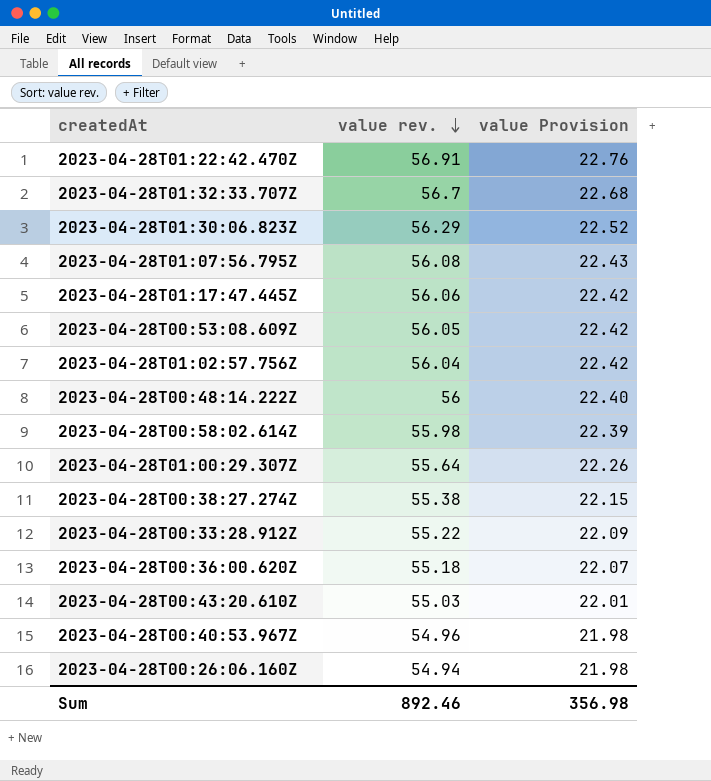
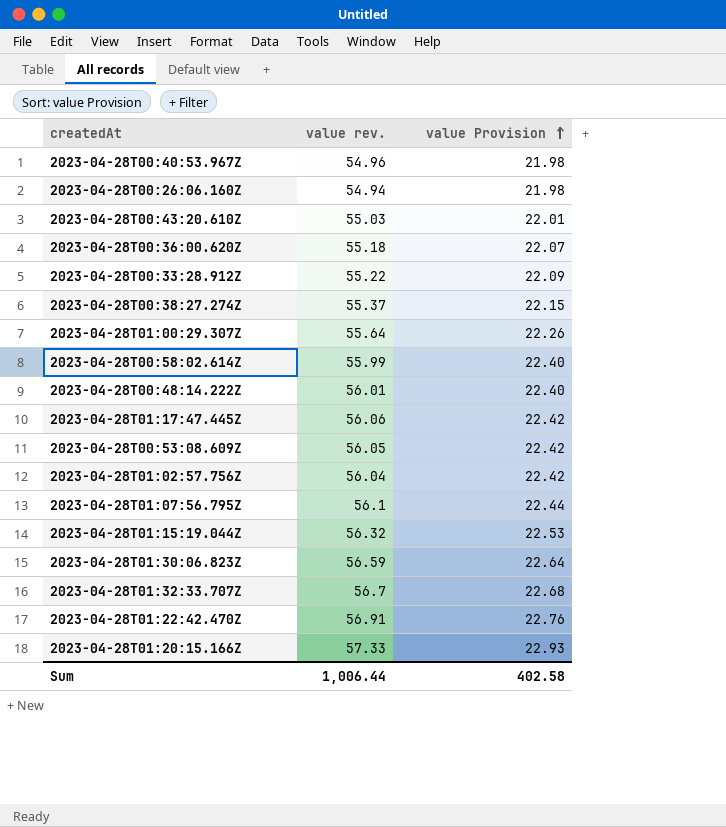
row order: value rev. descending -> value Provision ascending
2023-04-28T00:38:27.274Z | value rev.: 55.38 -> 55.37
2023-04-28T00:58:02.614Z | value rev.: 55.98 -> 55.99
2023-04-28T00:58:02.614Z | value Provision: 22.39 -> 22.40
2023-04-28T00:48:14.222Z | value rev.: 56 -> 56.01
2023-04-28T01:07:56.795Z | value rev.: 56.08 -> 56.1
2023-04-28T01:07:56.795Z | value Provision: 22.43 -> 22.44
row 2023-04-28T01:15:19.044Z: none -> 56.32 | 22.53
2023-04-28T01:30:06.823Z | value rev.: 56.29 -> 56.59
2023-04-28T01:30:06.823Z | value Provision: 22.52 -> 22.64
row 2023-04-28T01:20:15.166Z: none -> 57.33 | 22.93
Sum | value rev.: 892.46 -> 1,006.44
Sum | value Provision: 356.98 -> 402.58

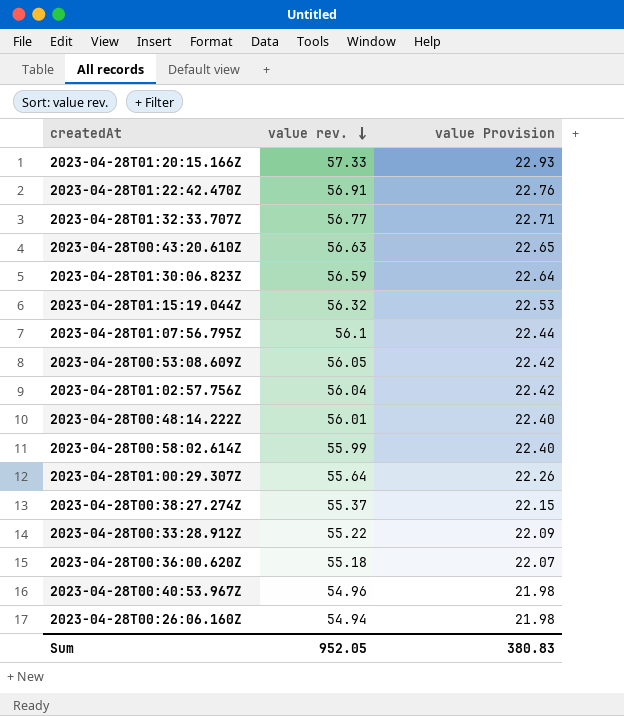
row order: value Provision ascending -> value rev. descending
row 2023-04-28T01:17:47.445Z: 56.06 | 22.42 -> none
2023-04-28T01:32:33.707Z | value rev.: 56.7 -> 56.77
2023-04-28T01:32:33.707Z | value Provision: 22.68 -> 22.71
2023-04-28T00:43:20.610Z | value rev.: 55.03 -> 56.63
2023-04-28T00:43:20.610Z | value Provision: 22.01 -> 22.65
Sum | value rev.: 1,006.44 -> 952.05
Sum | value Provision: 402.58 -> 380.83

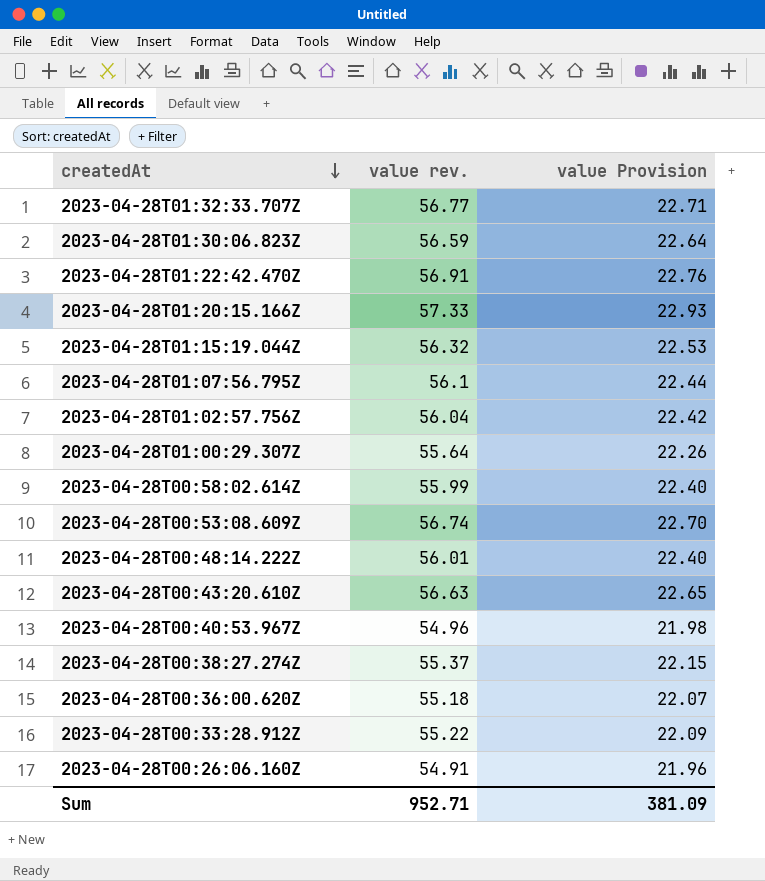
row order: value rev. descending -> createdAt descending
2023-04-28T00:53:08.609Z | value rev.: 56.05 -> 56.74
2023-04-28T00:53:08.609Z | value Provision: 22.42 -> 22.70
2023-04-28T00:26:06.160Z | value rev.: 54.94 -> 54.91
2023-04-28T00:26:06.160Z | value Provision: 21.98 -> 21.96
Sum | value rev.: 952.05 -> 952.71
Sum | value Provision: 380.83 -> 381.09

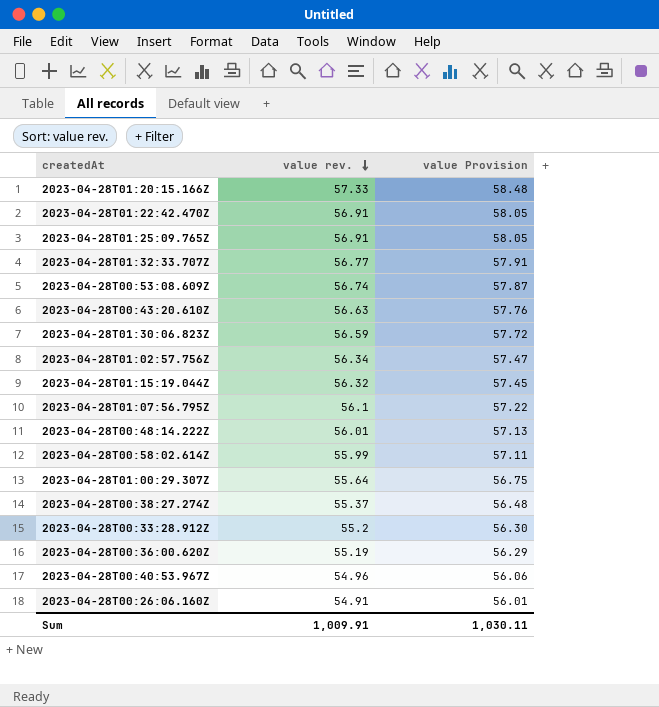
row order: createdAt descending -> value rev. descending
column value Provision | formula: [value rev.] * 0.4 -> [value rev.] * 1.02
row 2023-04-28T01:25:09.765Z: none -> 56.91 | 58.05
2023-04-28T01:02:57.756Z | value rev.: 56.04 -> 56.34
2023-04-28T00:33:28.912Z | value rev.: 55.22 -> 55.2
2023-04-28T00:36:00.620Z | value rev.: 55.18 -> 55.19
Sum | value rev.: 952.71 -> 1,009.91
Sum | value Provision: 381.09 -> 1,030.11

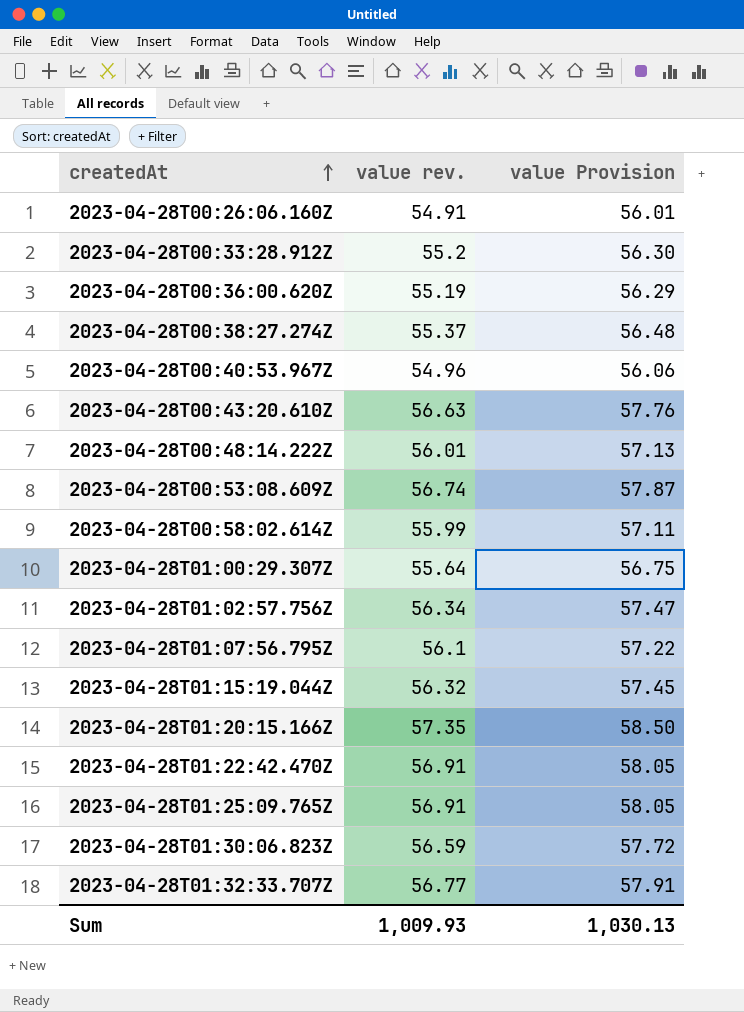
row order: value rev. descending -> createdAt ascending
2023-04-28T01:20:15.166Z | value rev.: 57.33 -> 57.35
2023-04-28T01:20:15.166Z | value Provision: 58.48 -> 58.50
Sum | value rev.: 1,009.91 -> 1,009.93
Sum | value Provision: 1,030.11 -> 1,030.13

